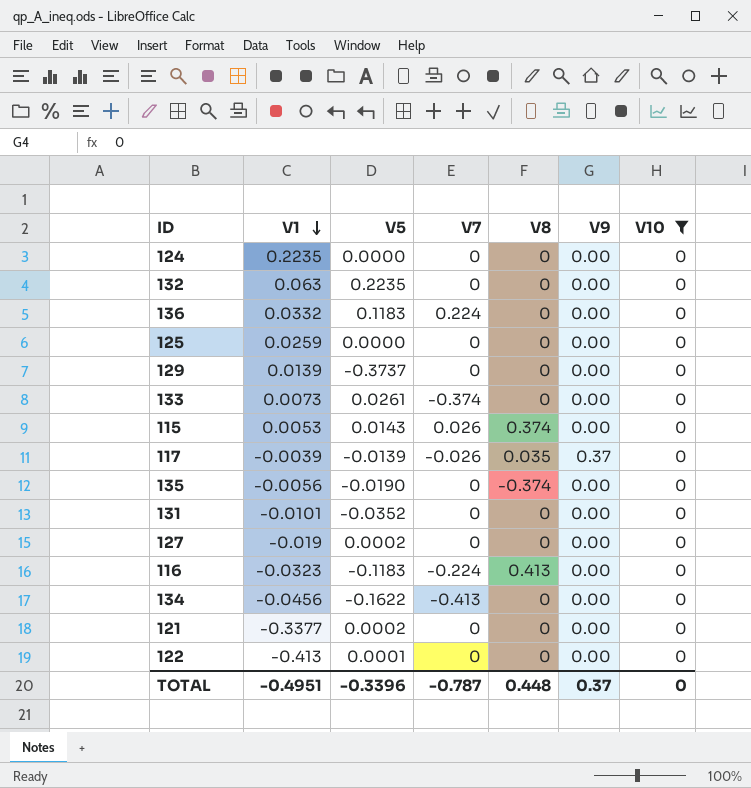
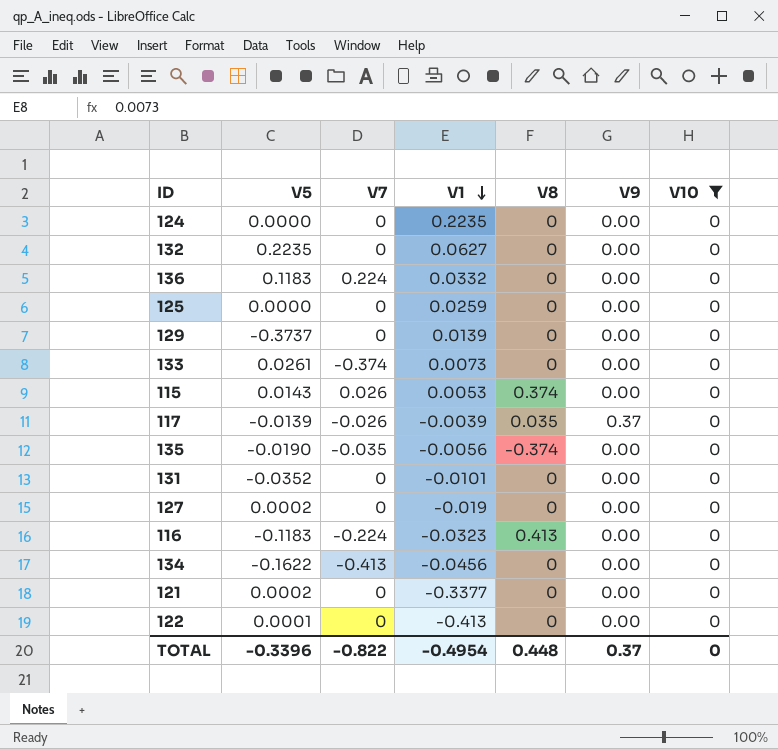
column V1 | position: 2 -> 4
132 | V1: 0.063 -> 0.0627
135 | V7: 0 -> -0.035
TOTAL | V7: -0.787 -> -0.822
TOTAL | V1: -0.4951 -> -0.4954

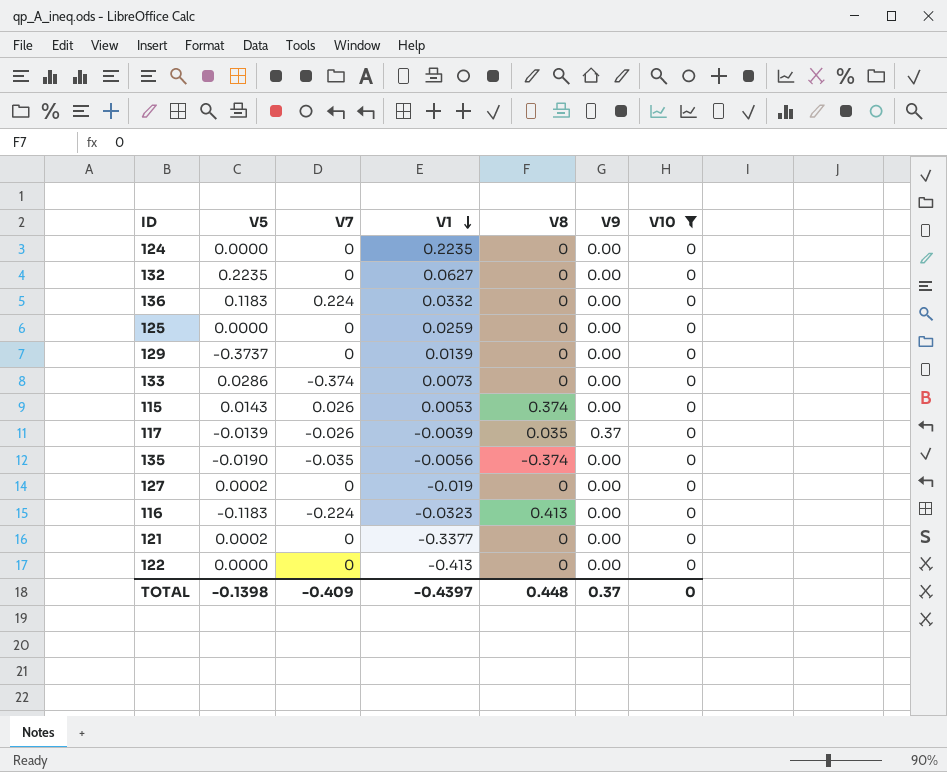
row 131: -0.0352 | 0 | -0.0101 | 0 | 0.00 | 0 -> none
row 134: -0.1622 | -0.413 | -0.0456 | 0 | 0.00 | 0 -> none
133 | V5: 0.0261 -> 0.0286
122 | V5: 0.0001 -> 0.0000
TOTAL | V5: -0.3396 -> -0.1398
TOTAL | V7: -0.822 -> -0.409
TOTAL | V1: -0.4954 -> -0.4397

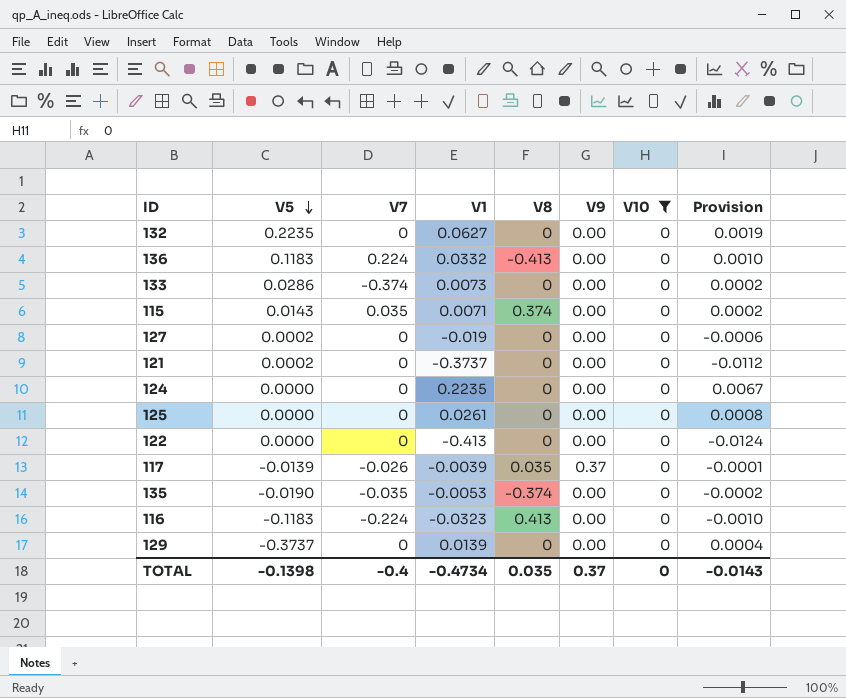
row order: V1 descending -> V5 descending
column Provision | formula: none -> [V1] * 0.03
136 | V8: 0 -> -0.413
115 | V7: 0.026 -> 0.035
115 | V1: 0.0053 -> 0.0071
121 | V1: -0.3377 -> -0.3737
125 | V1: 0.0259 -> 0.0261
135 | V1: -0.0056 -> -0.0053
TOTAL | V7: -0.409 -> -0.4
TOTAL | V1: -0.4397 -> -0.4734
TOTAL | V8: 0.448 -> 0.035

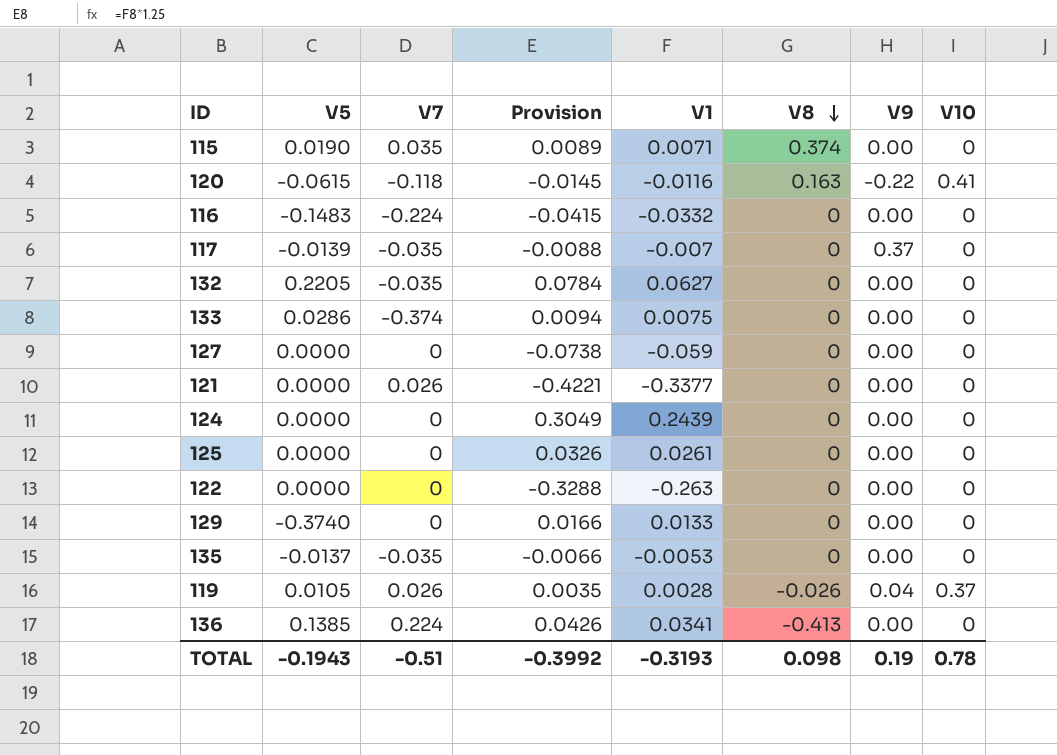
filter: V10 = 0 -> none
row order: V5 descending -> V8 descending
column Provision | formula: [V1] * 0.03 -> [V1] * 1.25
column Provision | position: 8 -> 4
115 | V5: 0.0143 -> 0.0190
116 | V5: -0.1183 -> -0.1483
116 | V1: -0.0323 -> -0.0332
116 | V8: 0.413 -> 0
117 | V7: -0.026 -> -0.035
117 | V1: -0.0039 -> -0.007
117 | V8: 0.035 -> 0
132 | V5: 0.2235 -> 0.2205
132 | V7: 0 -> -0.035
133 | V1: 0.0073 -> 0.0075
127 | V5: 0.0002 -> 0.0000
127 | V1: -0.019 -> -0.059
121 | V5: 0.0002 -> 0.0000
121 | V7: 0 -> 0.026
121 | V1: -0.3737 -> -0.3377
124 | V1: 0.2235 -> 0.2439
122 | V1: -0.413 -> -0.263
129 | V5: -0.3737 -> -0.3740
129 | V1: 0.0139 -> 0.0133
135 | V5: -0.0190 -> -0.0137
135 | V8: -0.374 -> 0
136 | V5: 0.1183 -> 0.1385
136 | V1: 0.0332 -> 0.0341
TOTAL | V5: -0.1398 -> -0.1943
TOTAL | V7: -0.4 -> -0.51
TOTAL | Provision: -0.0143 -> -0.3992
TOTAL | V1: -0.4734 -> -0.3193
TOTAL | V8: 0.035 -> 0.098
TOTAL | V9: 0.37 -> 0.19
TOTAL | V10: 0 -> 0.78

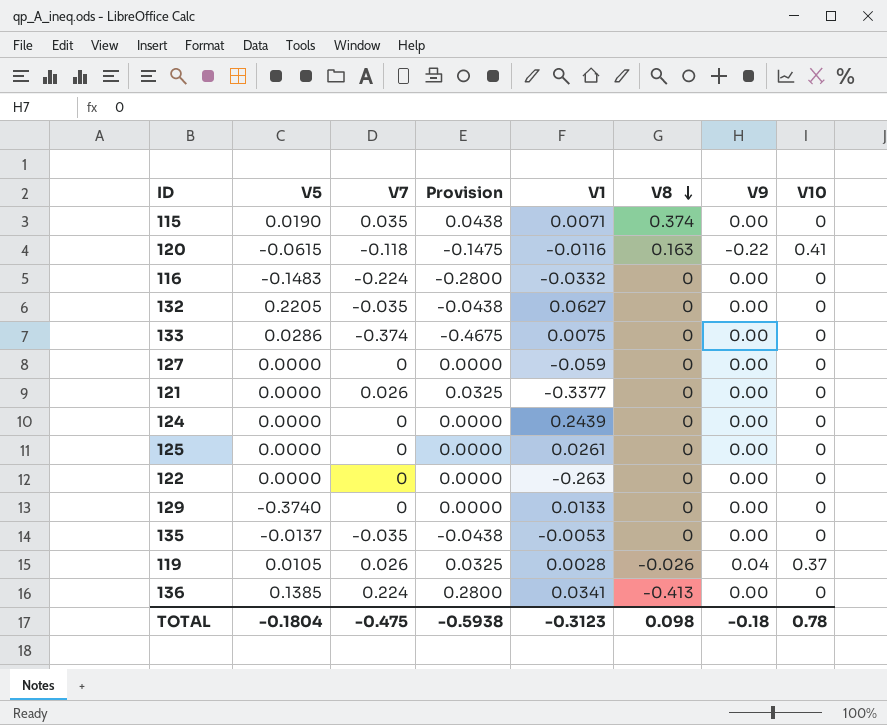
column Provision | formula: [V1] * 1.25 -> [V7] * 1.25
row 117: -0.0139 | -0.035 | -0.0088 | -0.007 | 0 | 0.37 | 0 -> none
TOTAL | V5: -0.1943 -> -0.1804
TOTAL | V7: -0.51 -> -0.475
TOTAL | Provision: -0.3992 -> -0.5938
TOTAL | V1: -0.3193 -> -0.3123
TOTAL | V9: 0.19 -> -0.18

